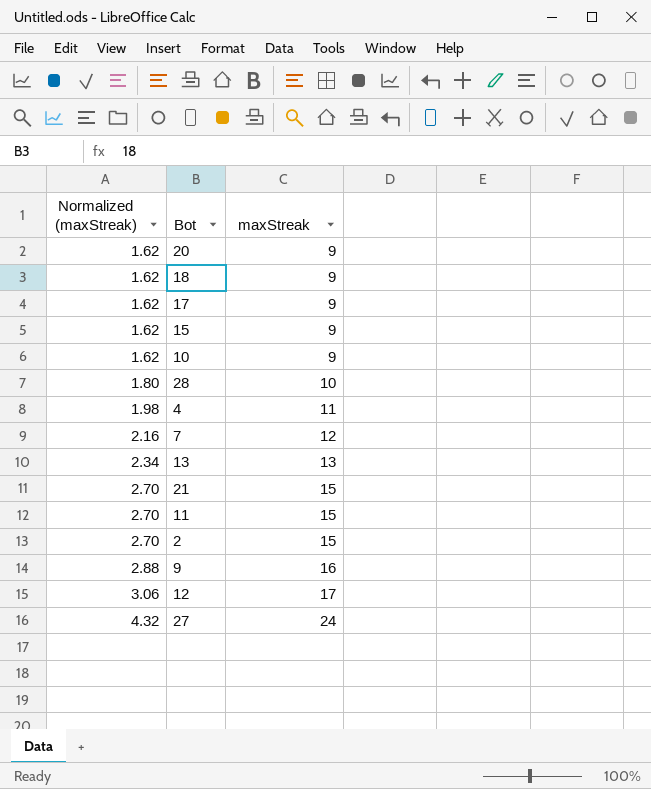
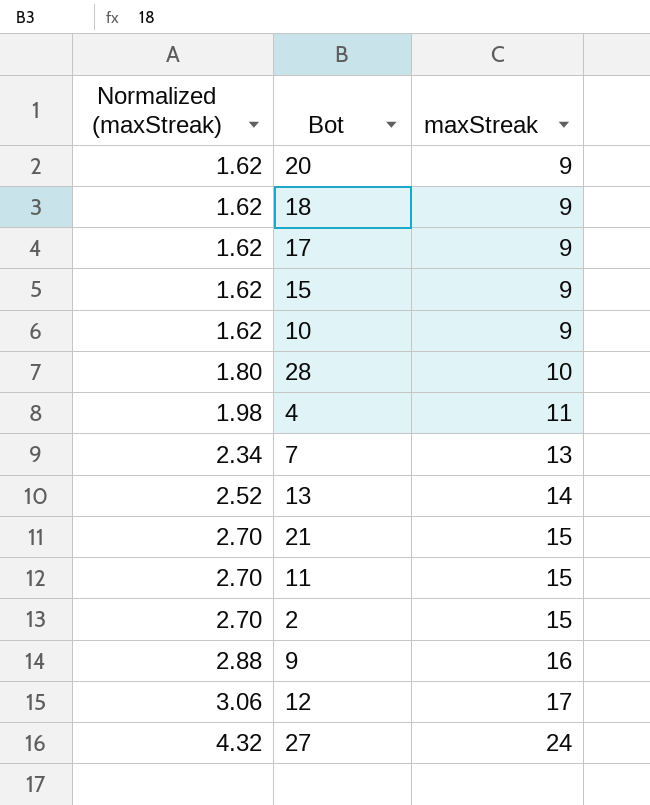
7 | Normalized (maxStreak): 2.16 -> 2.34
7 | maxStreak: 12 -> 13
13 | Normalized (maxStreak): 2.34 -> 2.52
13 | maxStreak: 13 -> 14

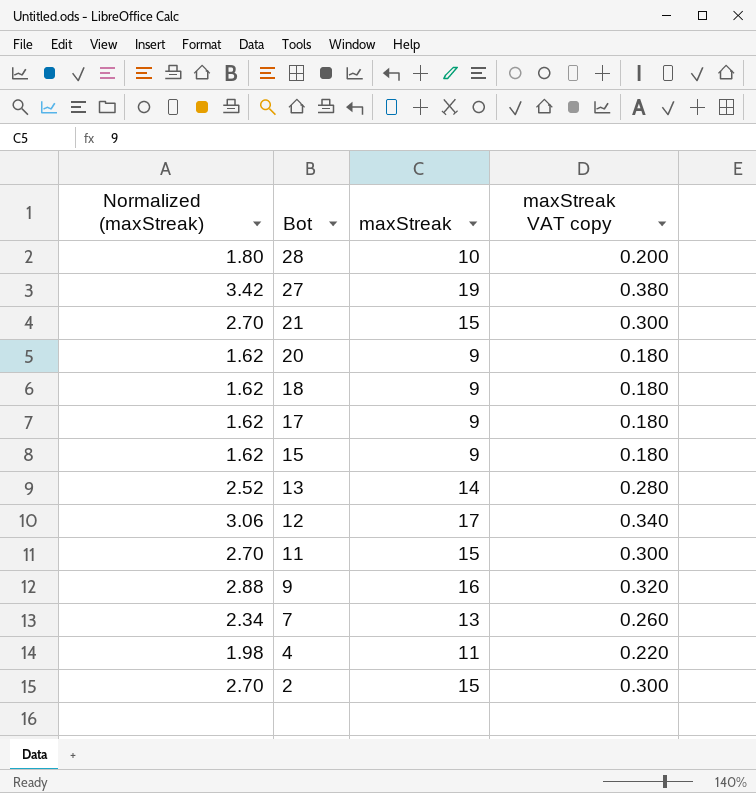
row order: Normalized (maxStreak) ascending -> Bot descending
column maxStreak VAT copy | formula: none -> [maxStreak] * 0.02
row 10: 1.62 | 9 -> none
27 | Normalized (maxStreak): 4.32 -> 3.42
27 | maxStreak: 24 -> 19

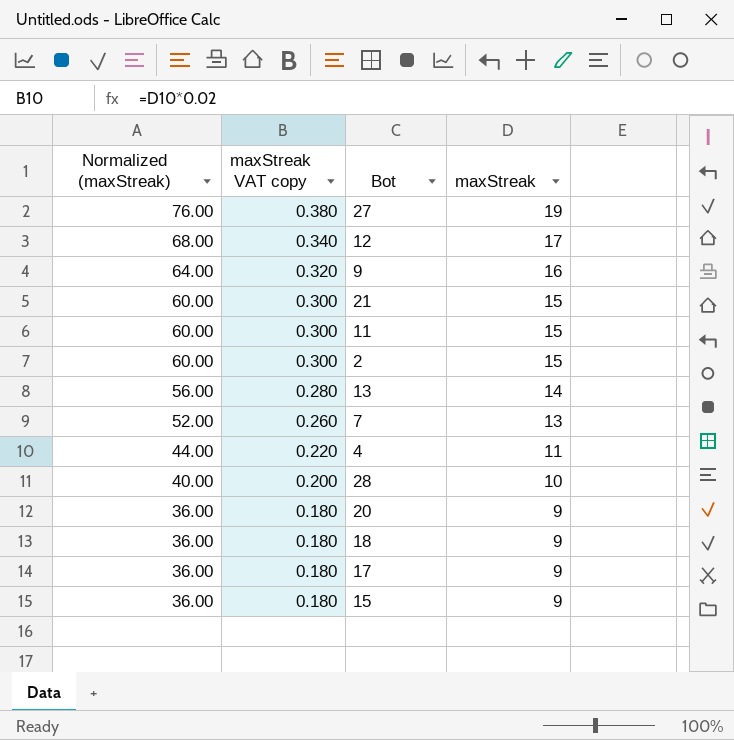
row order: Bot descending -> Normalized (maxStreak) descending
column Normalized (maxStreak) | formula: [maxStreak] * 0.18 -> [maxStreak] * 4
column maxStreak VAT copy | position: 4 -> 2

